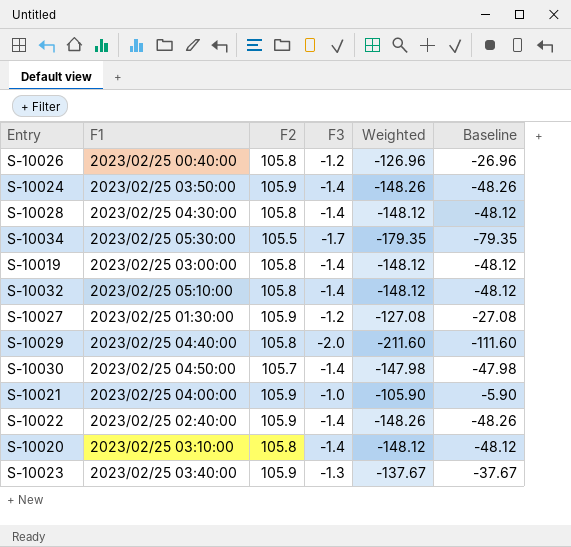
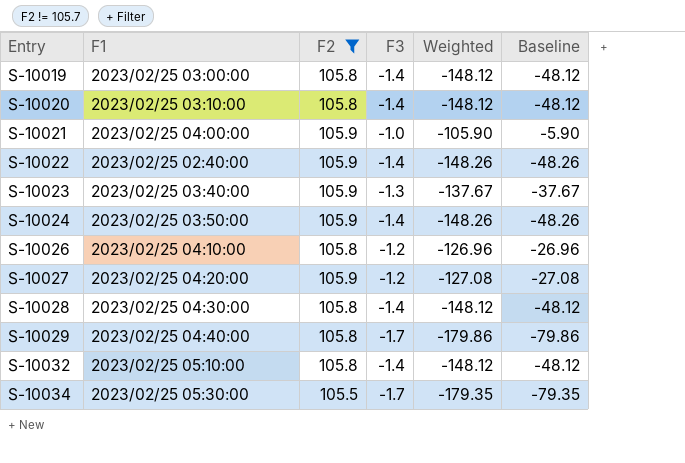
filter: none -> F2 != 105.7
row order: none -> Entry ascending
S-10026 | F1: 2023/02/25 00:40:00 -> 2023/02/25 04:10:00
S-10027 | F1: 2023/02/25 01:30:00 -> 2023/02/25 04:20:00
S-10029 | F3: -2.0 -> -1.7
S-10029 | Weighted: -211.60 -> -179.86
S-10029 | Baseline: -111.60 -> -79.86

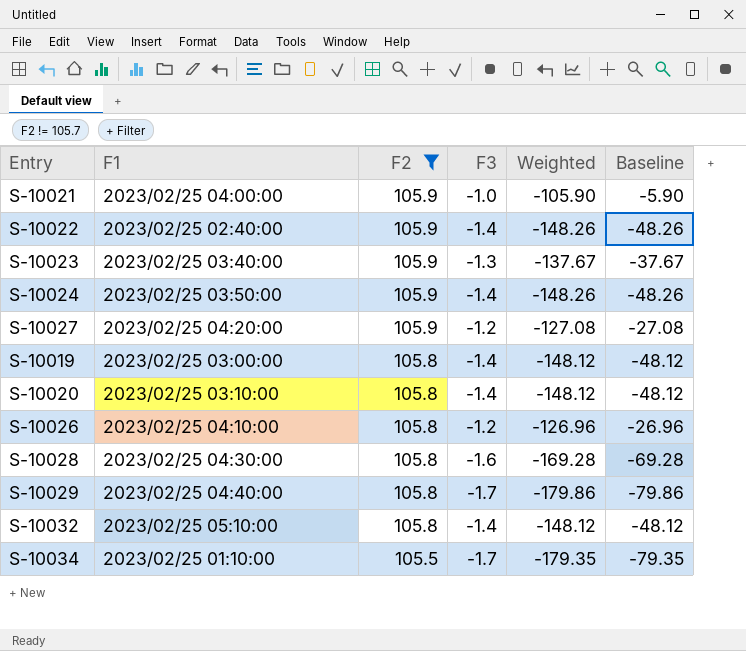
row order: Entry ascending -> F2 descending
S-10028 | F3: -1.4 -> -1.6
S-10028 | Weighted: -148.12 -> -169.28
S-10028 | Baseline: -48.12 -> -69.28
S-10034 | F1: 2023/02/25 05:30:00 -> 2023/02/25 01:10:00

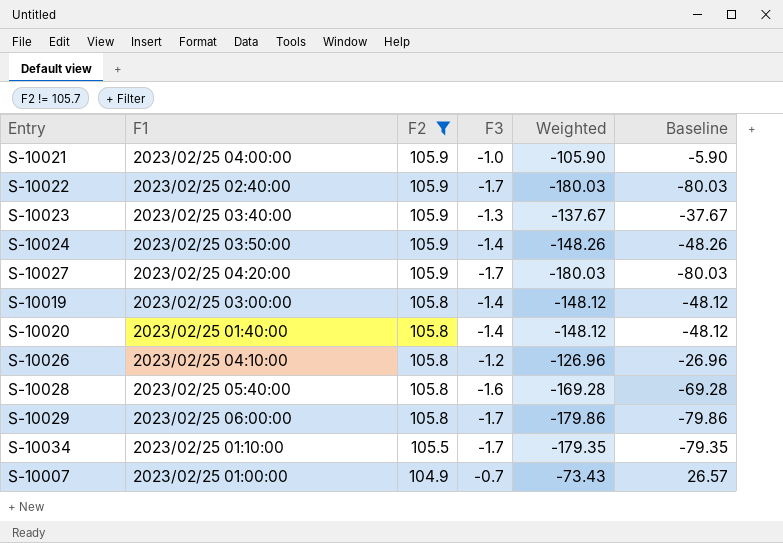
row S-10032: 2023/02/25 05:10:00 | 105.8 | -1.4 | -148.12 | -48.12 -> none
S-10022 | F3: -1.4 -> -1.7
S-10022 | Weighted: -148.26 -> -180.03
S-10022 | Baseline: -48.26 -> -80.03
S-10027 | F3: -1.2 -> -1.7
S-10027 | Weighted: -127.08 -> -180.03
S-10027 | Baseline: -27.08 -> -80.03
S-10020 | F1: 2023/02/25 03:10:00 -> 2023/02/25 01:40:00
S-10028 | F1: 2023/02/25 04:30:00 -> 2023/02/25 05:40:00
S-10029 | F1: 2023/02/25 04:40:00 -> 2023/02/25 06:00:00
row S-10007: none -> 2023/02/25 01:00:00 | 104.9 | -0.7 | -73.43 | 26.57

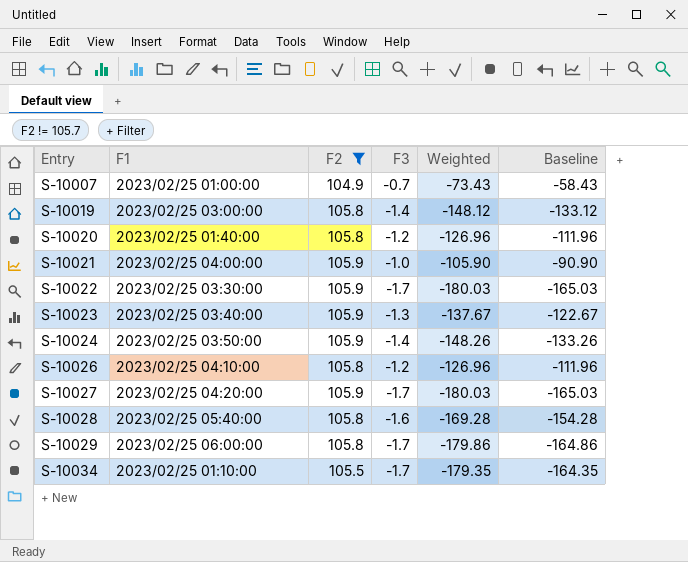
row order: F2 descending -> Entry ascending
column Baseline | formula: [Weighted] + 100 -> [Weighted] + 15
S-10020 | F3: -1.4 -> -1.2
S-10020 | Weighted: -148.12 -> -126.96
S-10022 | F1: 2023/02/25 02:40:00 -> 2023/02/25 03:30:00

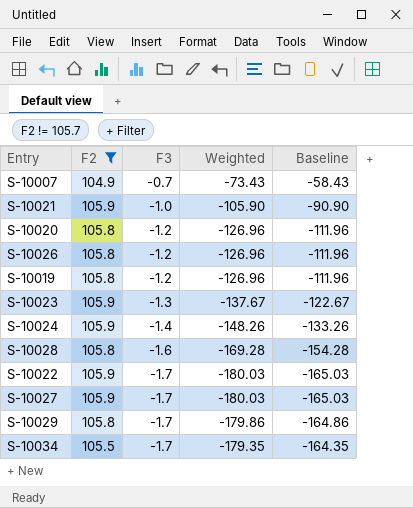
row order: Entry ascending -> F3 descending
column F1 | position: 2 -> none
S-10019 | F3: -1.4 -> -1.2
S-10019 | Weighted: -148.12 -> -126.96
S-10019 | Baseline: -133.12 -> -111.96

